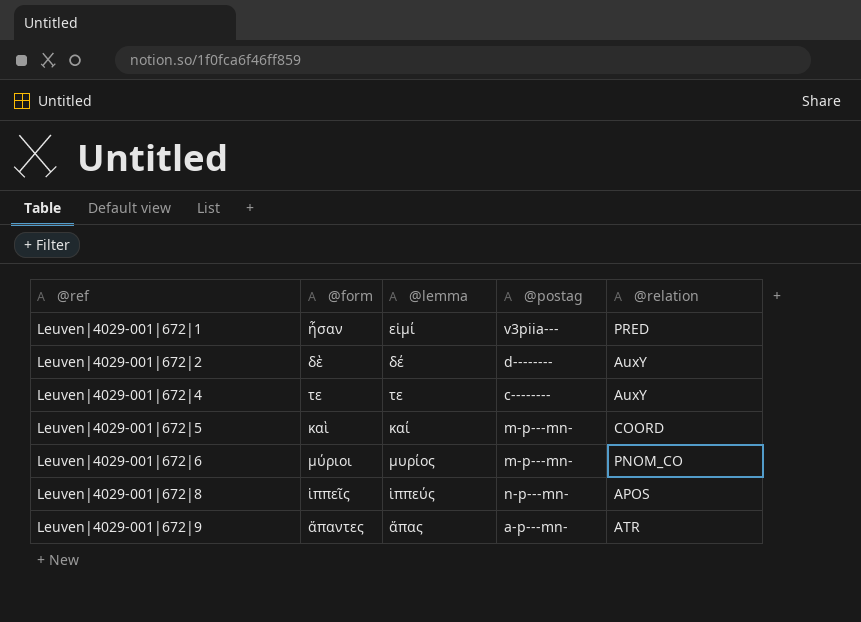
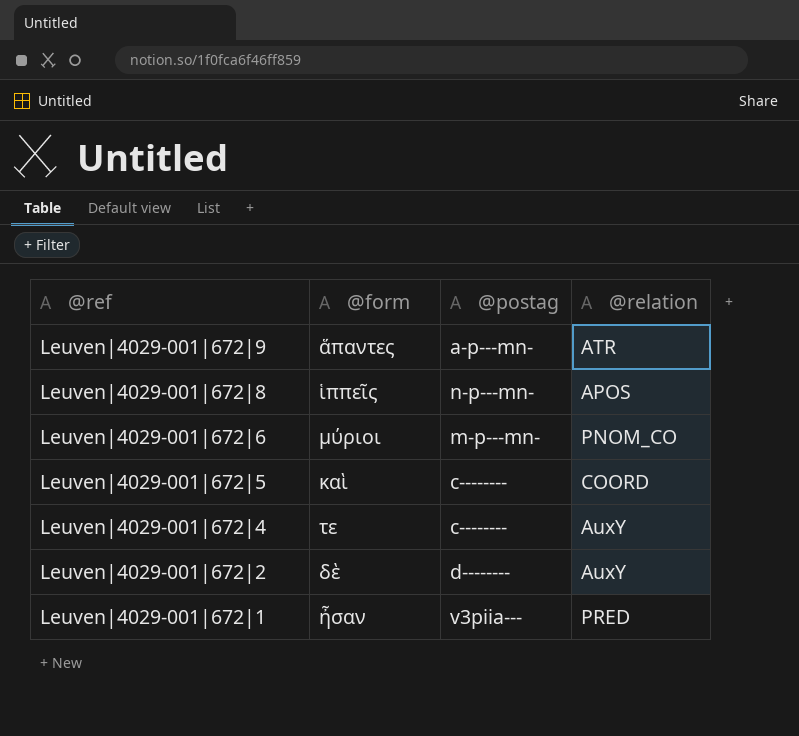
row order: @ref ascending -> @ref descending
column @lemma | position: 3 -> none
Leuven|4029-001|672|5 | @postag: m-p---mn- -> c--------

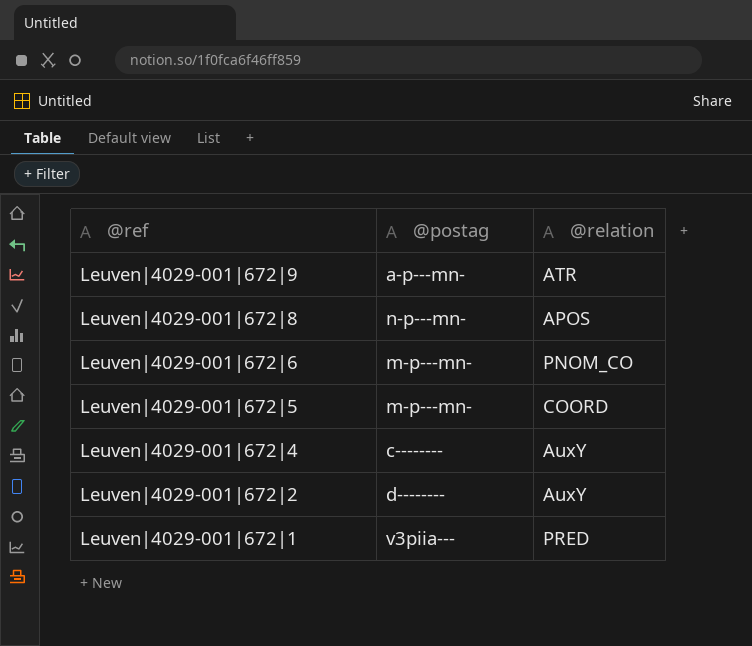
column @form | position: 2 -> none
Leuven|4029-001|672|5 | @postag: c-------- -> m-p---mn-

